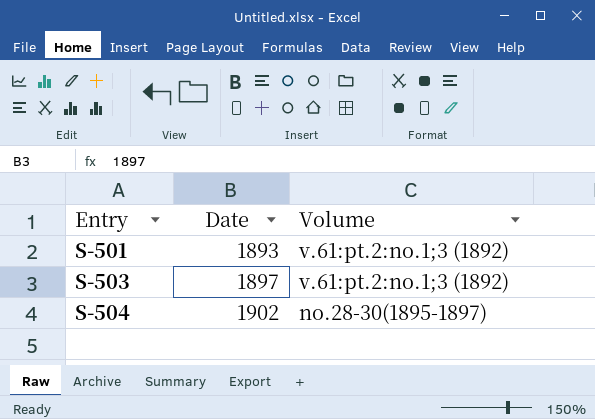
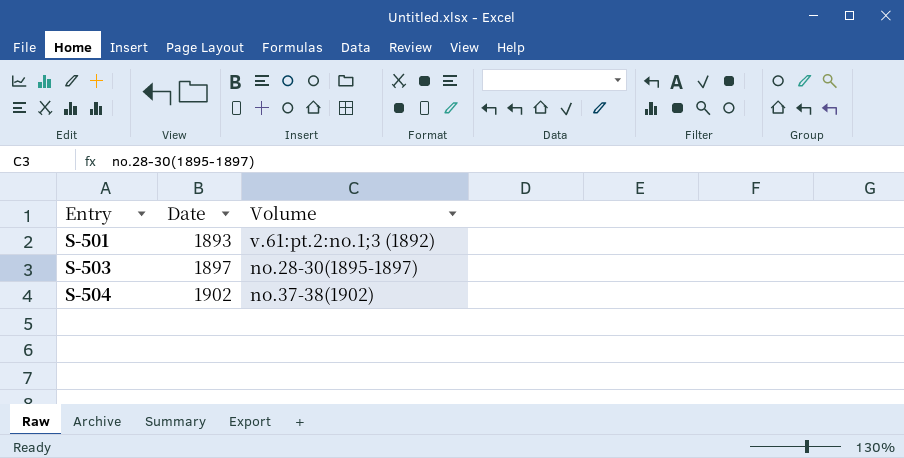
S-503 | Volume: v.61:pt.2:no.1;3 (1892) -> no.28-30(1895-1897)
S-504 | Volume: no.28-30(1895-1897) -> no.37-38(1902)

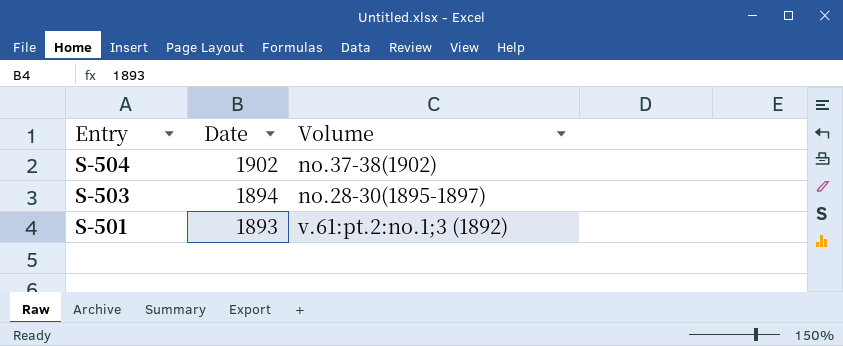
row order: Entry ascending -> Entry descending
S-503 | Date: 1897 -> 1894

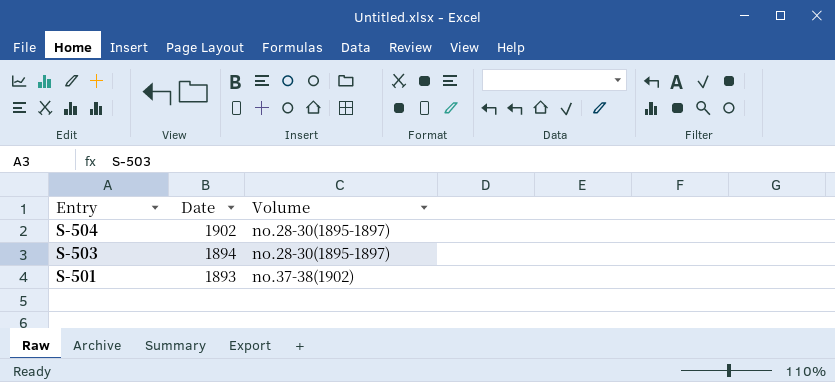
S-504 | Volume: no.37-38(1902) -> no.28-30(1895-1897)
S-501 | Volume: v.61:pt.2:no.1;3 (1892) -> no.37-38(1902)

